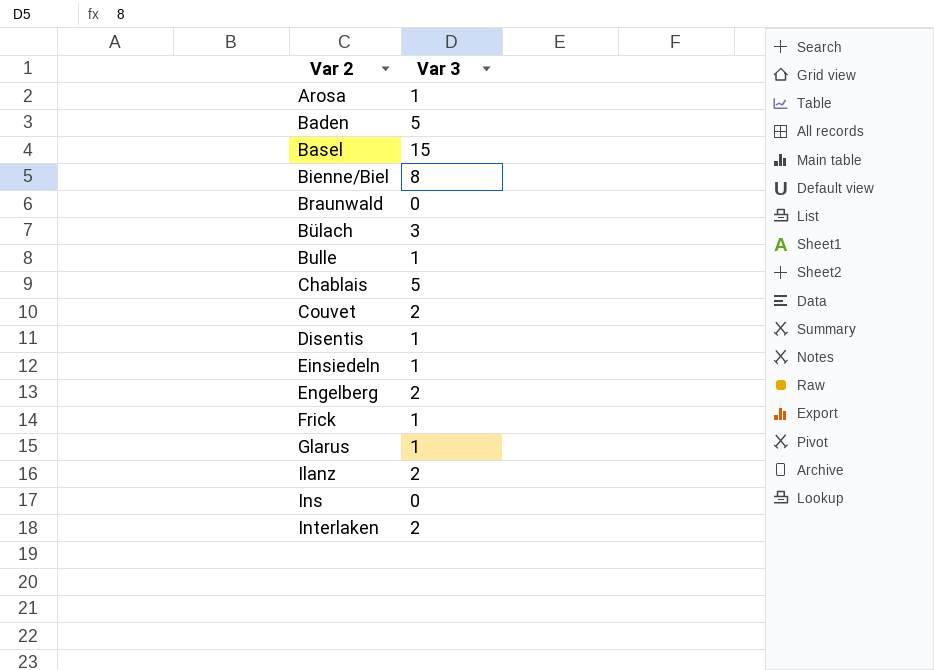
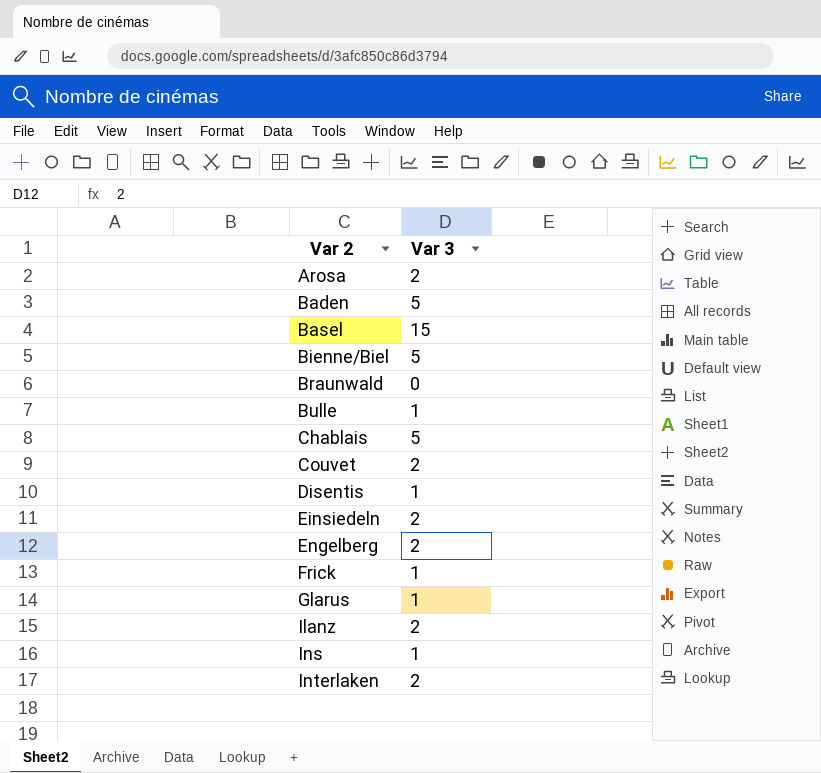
row Bülach: 3 -> none
Arosa | Var 3: 1 -> 2
Bienne/Biel | Var 3: 8 -> 5
Einsiedeln | Var 3: 1 -> 2
Ins | Var 3: 0 -> 1

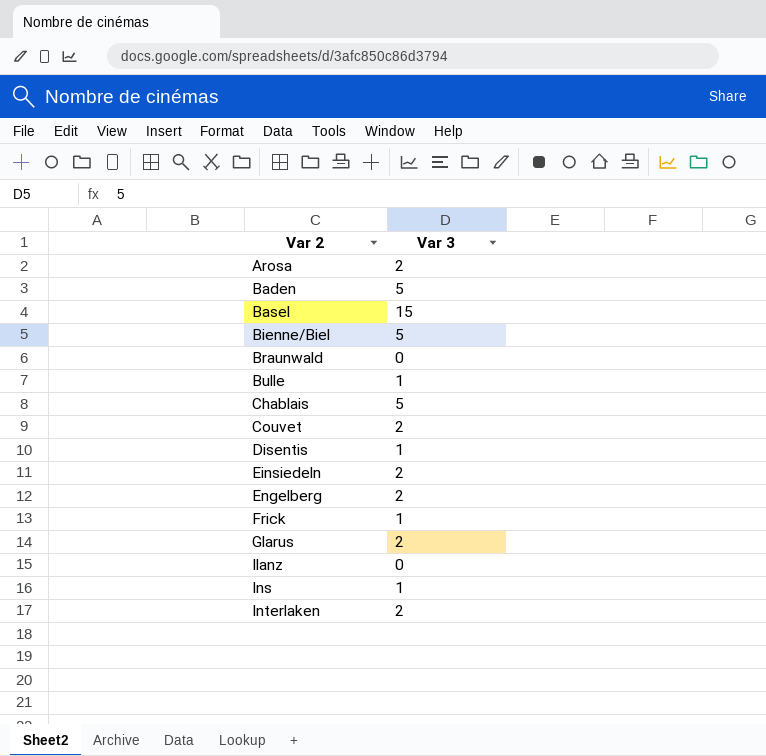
Glarus | Var 3: 1 -> 2
Ilanz | Var 3: 2 -> 0

